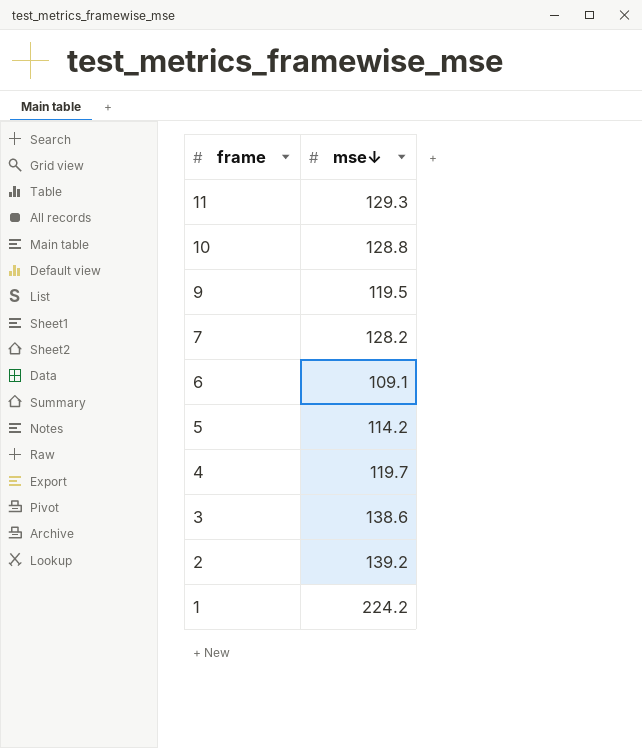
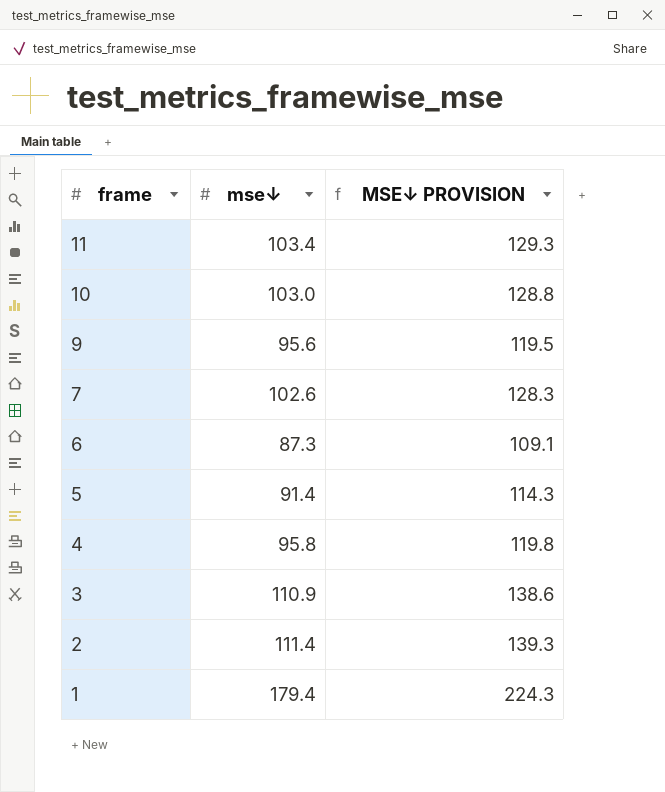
column MSE↓ PROVISION | formula: none -> [mse↓] * 1.25
11 | mse↓: 129.3 -> 103.4
10 | mse↓: 128.8 -> 103.0
9 | mse↓: 119.5 -> 95.6
7 | mse↓: 128.2 -> 102.6
6 | mse↓: 109.1 -> 87.3
5 | mse↓: 114.2 -> 91.4
4 | mse↓: 119.7 -> 95.8
3 | mse↓: 138.6 -> 110.9
2 | mse↓: 139.2 -> 111.4
1 | mse↓: 224.2 -> 179.4

